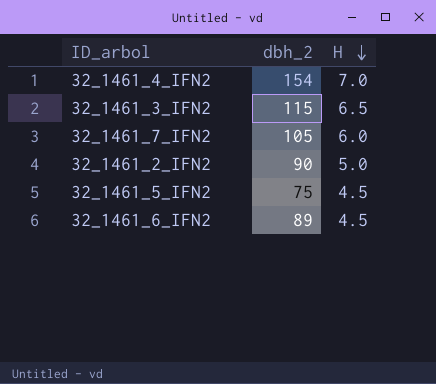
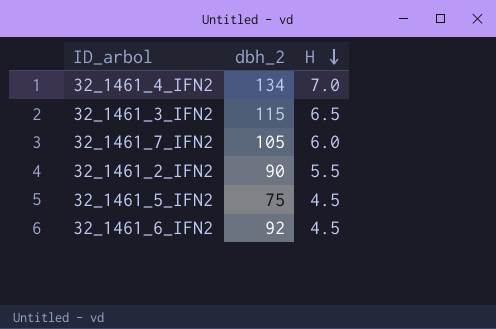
32_1461_4_IFN2 | dbh_2: 154 -> 134
32_1461_2_IFN2 | H: 5.0 -> 5.5
32_1461_6_IFN2 | dbh_2: 89 -> 92

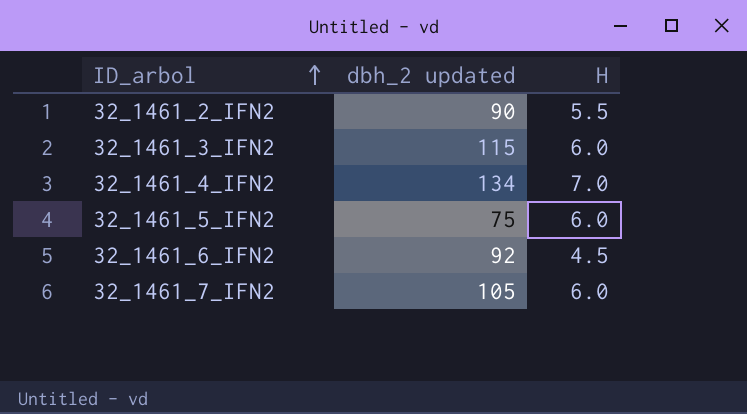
row order: H descending -> ID_arbol ascending
column name: dbh_2 -> dbh_2 updated
32_1461_3_IFN2 | H: 6.5 -> 6.0
32_1461_5_IFN2 | H: 4.5 -> 6.0

